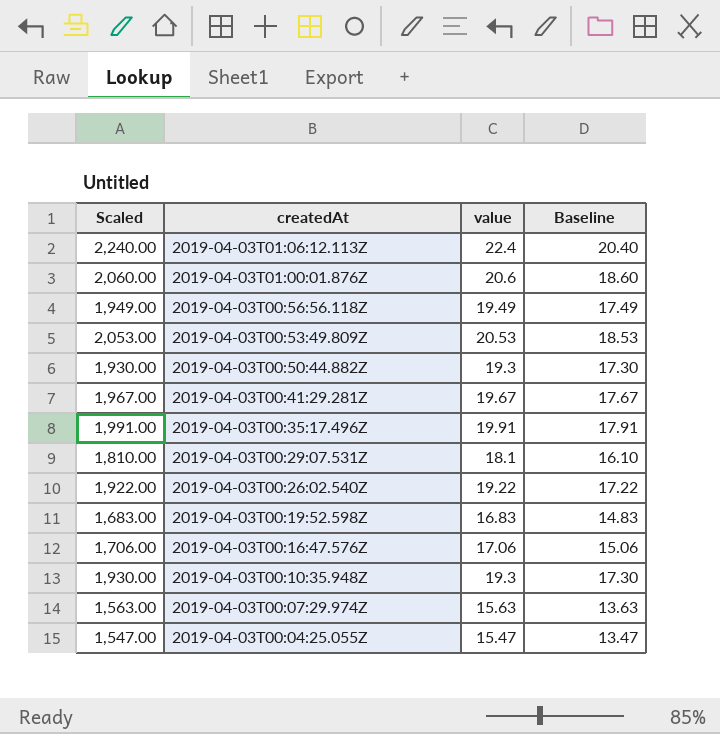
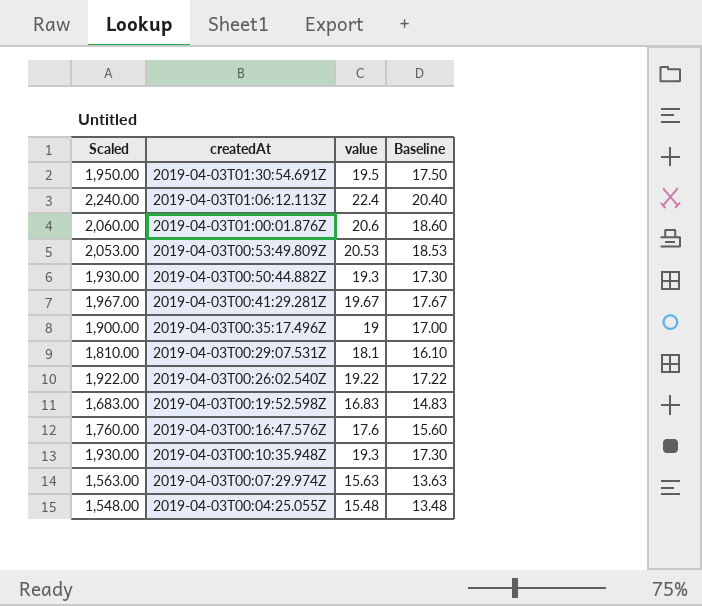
row 2019-04-03T00:56:56.118Z: 1,949.00 | 19.49 | 17.49 -> none
row 2019-04-03T01:30:54.691Z: none -> 1,950.00 | 19.5 | 17.50
2019-04-03T00:35:17.496Z | Scaled: 1,991.00 -> 1,900.00
2019-04-03T00:35:17.496Z | value: 19.91 -> 19
2019-04-03T00:35:17.496Z | Baseline: 17.91 -> 17.00
2019-04-03T00:16:47.576Z | Scaled: 1,706.00 -> 1,760.00
2019-04-03T00:16:47.576Z | value: 17.06 -> 17.6
2019-04-03T00:16:47.576Z | Baseline: 15.06 -> 15.60
2019-04-03T00:04:25.055Z | Scaled: 1,547.00 -> 1,548.00
2019-04-03T00:04:25.055Z | value: 15.47 -> 15.48
2019-04-03T00:04:25.055Z | Baseline: 13.47 -> 13.48

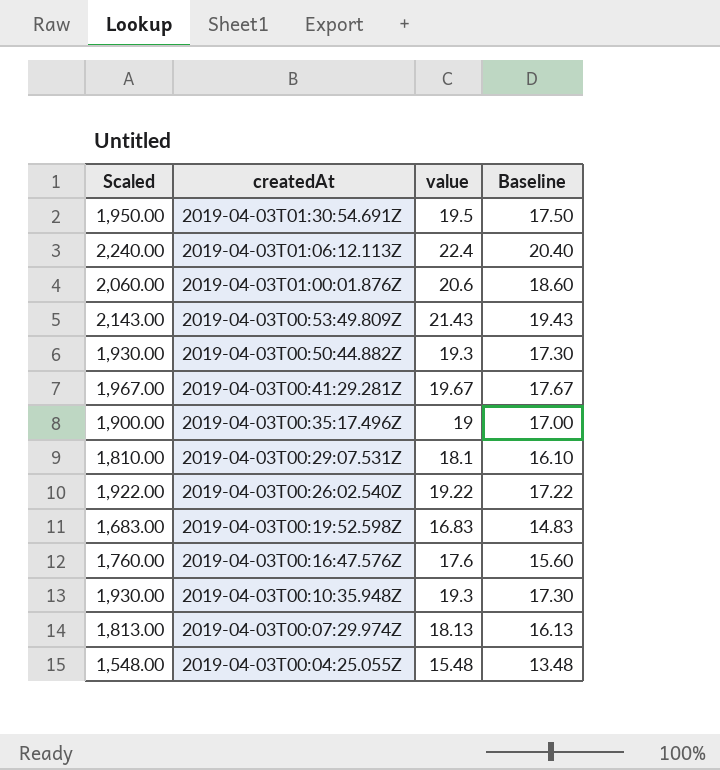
2019-04-03T00:53:49.809Z | Scaled: 2,053.00 -> 2,143.00
2019-04-03T00:53:49.809Z | value: 20.53 -> 21.43
2019-04-03T00:53:49.809Z | Baseline: 18.53 -> 19.43
2019-04-03T00:07:29.974Z | Scaled: 1,563.00 -> 1,813.00
2019-04-03T00:07:29.974Z | value: 15.63 -> 18.13
2019-04-03T00:07:29.974Z | Baseline: 13.63 -> 16.13

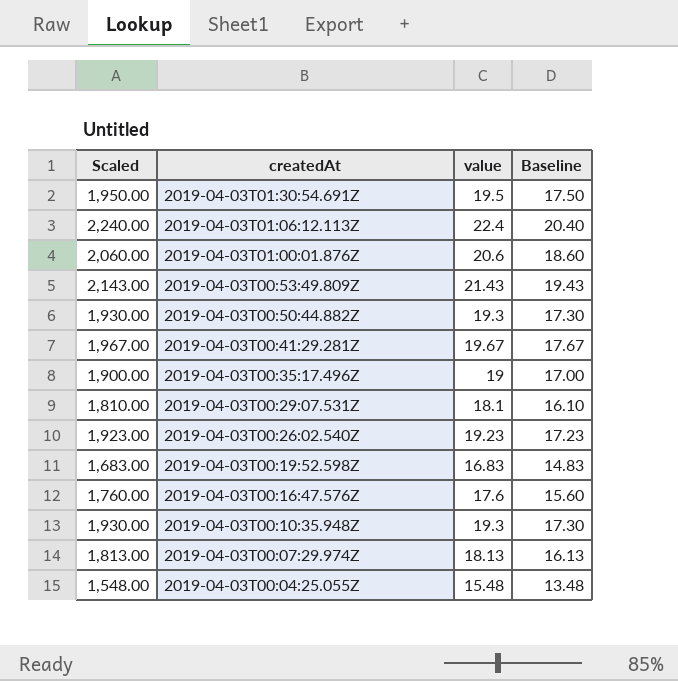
2019-04-03T00:26:02.540Z | Scaled: 1,922.00 -> 1,923.00
2019-04-03T00:26:02.540Z | value: 19.22 -> 19.23
2019-04-03T00:26:02.540Z | Baseline: 17.22 -> 17.23

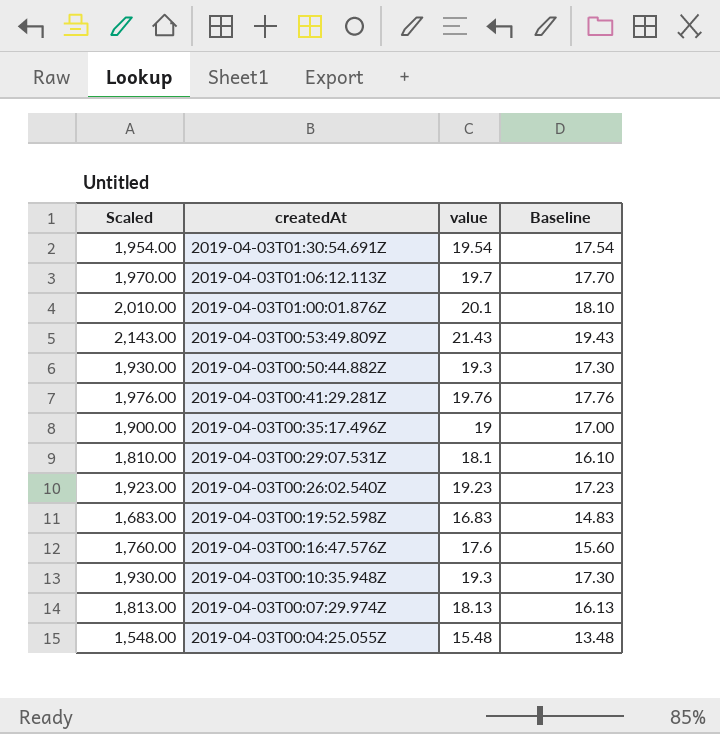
2019-04-03T01:30:54.691Z | Scaled: 1,950.00 -> 1,954.00
2019-04-03T01:30:54.691Z | value: 19.5 -> 19.54
2019-04-03T01:30:54.691Z | Baseline: 17.50 -> 17.54
2019-04-03T01:06:12.113Z | Scaled: 2,240.00 -> 1,970.00
2019-04-03T01:06:12.113Z | value: 22.4 -> 19.7
2019-04-03T01:06:12.113Z | Baseline: 20.40 -> 17.70
2019-04-03T01:00:01.876Z | Scaled: 2,060.00 -> 2,010.00
2019-04-03T01:00:01.876Z | value: 20.6 -> 20.1
2019-04-03T01:00:01.876Z | Baseline: 18.60 -> 18.10
2019-04-03T00:41:29.281Z | Scaled: 1,967.00 -> 1,976.00
2019-04-03T00:41:29.281Z | value: 19.67 -> 19.76
2019-04-03T00:41:29.281Z | Baseline: 17.67 -> 17.76

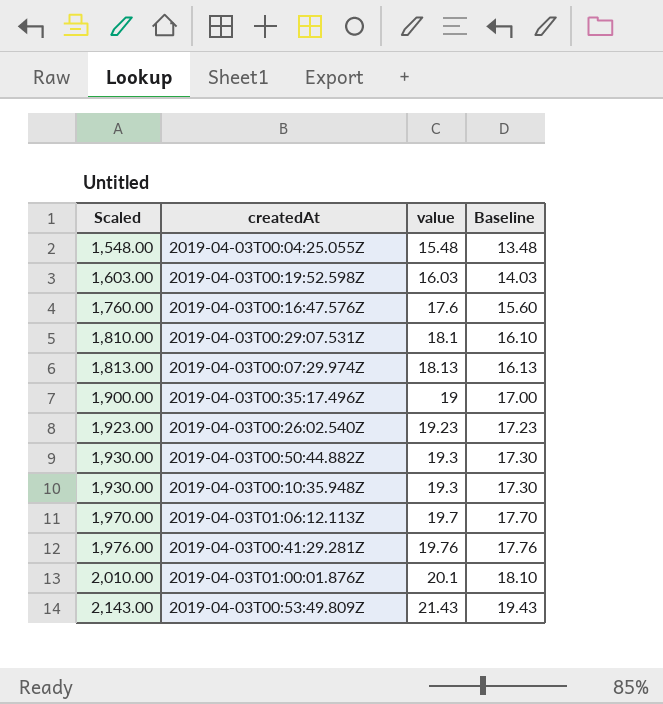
row order: createdAt descending -> Scaled ascending
row 2019-04-03T01:30:54.691Z: 1,954.00 | 19.54 | 17.54 -> none
2019-04-03T00:19:52.598Z | Scaled: 1,683.00 -> 1,603.00
2019-04-03T00:19:52.598Z | value: 16.83 -> 16.03
2019-04-03T00:19:52.598Z | Baseline: 14.83 -> 14.03

